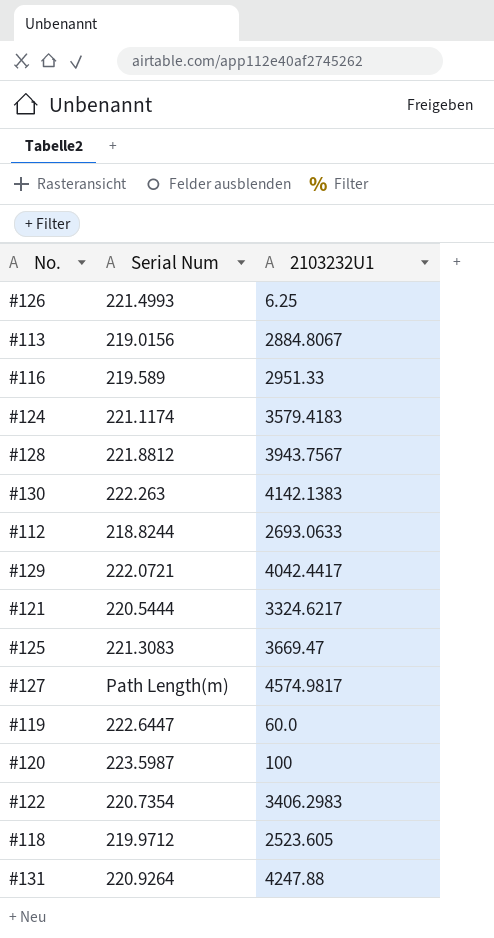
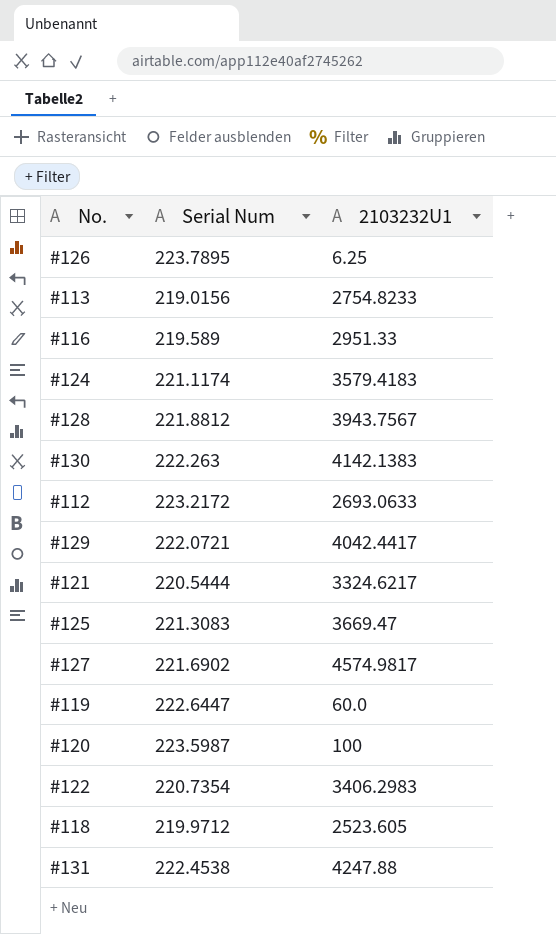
#126 | Serial Num: 221.4993 -> 223.7895
#113 | 2103232U1: 2884.8067 -> 2754.8233
#112 | Serial Num: 218.8244 -> 223.2172
#127 | Serial Num: Path Length(m) -> 221.6902
#131 | Serial Num: 220.9264 -> 222.4538

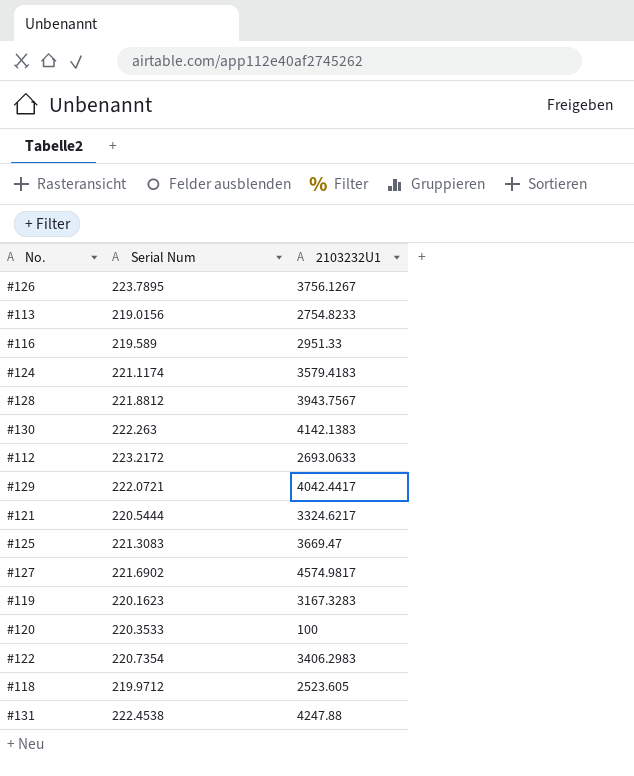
#126 | 2103232U1: 6.25 -> 3756.1267
#119 | Serial Num: 222.6447 -> 220.1623
#119 | 2103232U1: 60.0 -> 3167.3283
#120 | Serial Num: 223.5987 -> 220.3533

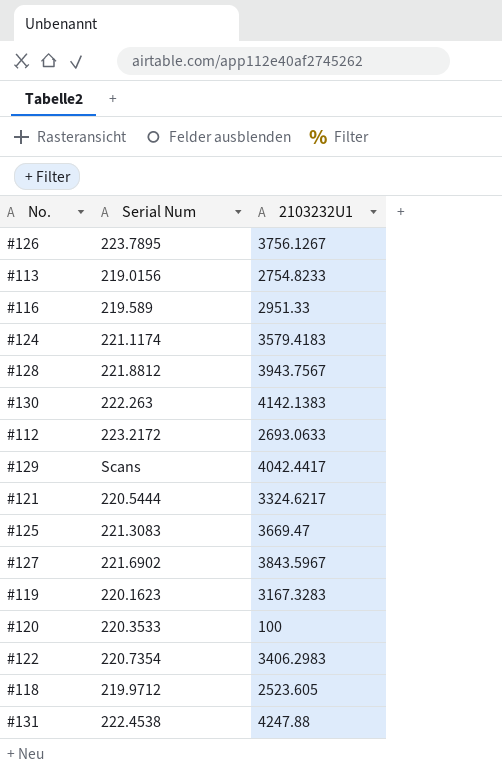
#129 | Serial Num: 222.0721 -> Scans
#127 | 2103232U1: 4574.9817 -> 3843.5967

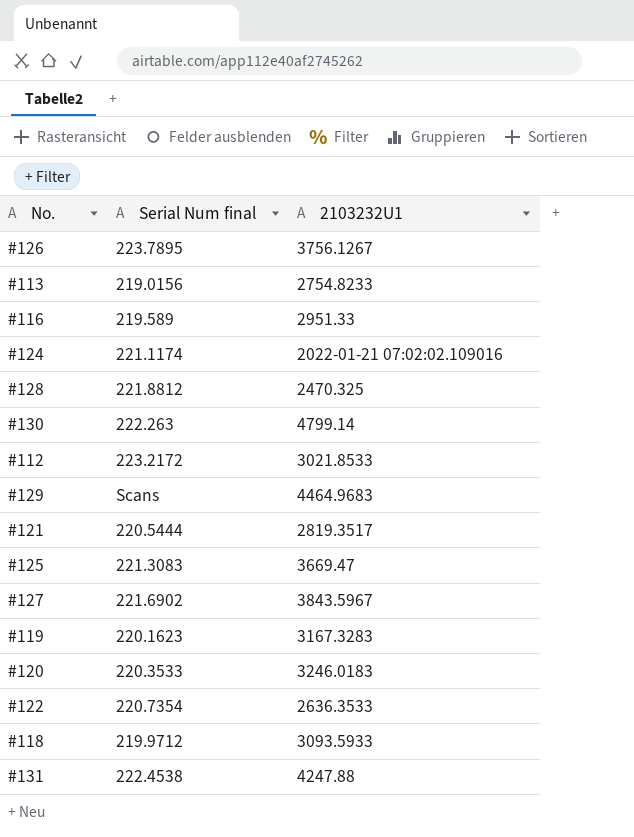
column name: Serial Num -> Serial Num final
#124 | 2103232U1: 3579.4183 -> 2022-01-21 07:02:02.109016
#128 | 2103232U1: 3943.7567 -> 2470.325
#130 | 2103232U1: 4142.1383 -> 4799.14
#112 | 2103232U1: 2693.0633 -> 3021.8533
#129 | 2103232U1: 4042.4417 -> 4464.9683
#121 | 2103232U1: 3324.6217 -> 2819.3517
#120 | 2103232U1: 100 -> 3246.0183
#122 | 2103232U1: 3406.2983 -> 2636.3533
#118 | 2103232U1: 2523.605 -> 3093.5933

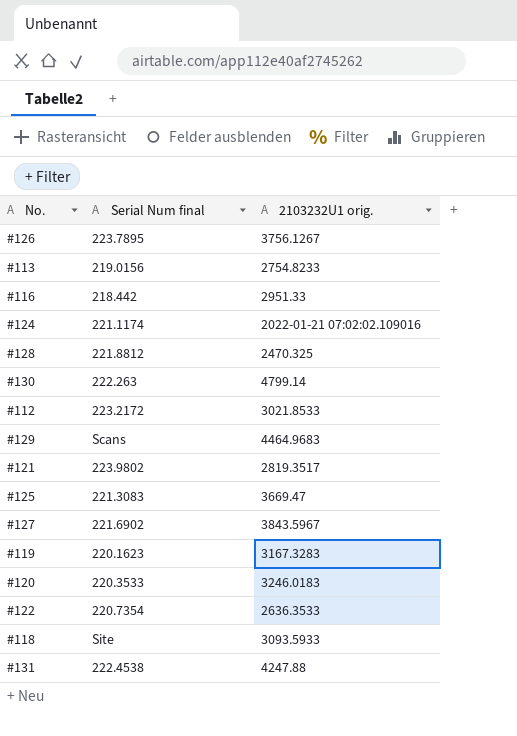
column name: 2103232U1 -> 2103232U1 orig.
#116 | Serial Num final: 219.589 -> 218.442
#121 | Serial Num final: 220.5444 -> 223.9802
#118 | Serial Num final: 219.9712 -> Site

